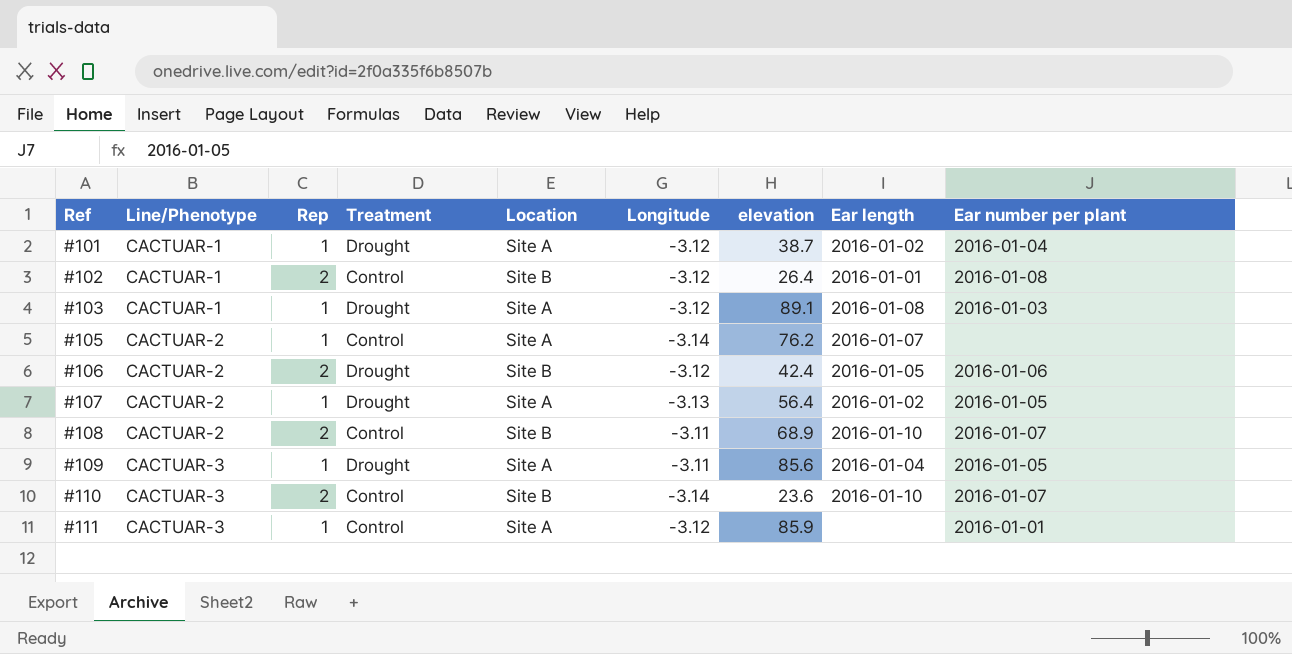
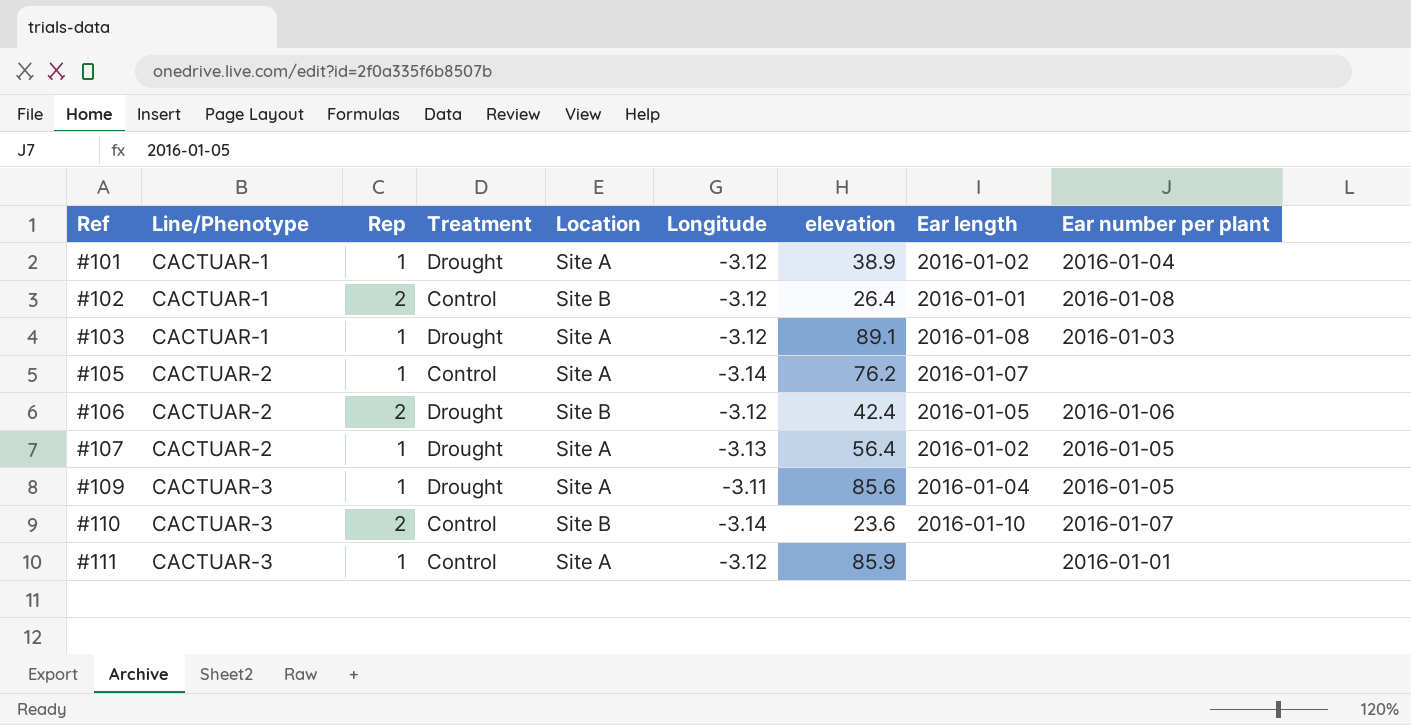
row #108: CACTUAR-2 | 2 | Control | Site B | -3.11 | 68.9 | 2016-01-10 | 2016-01-07 -> none
#101 | elevation: 38.7 -> 38.9

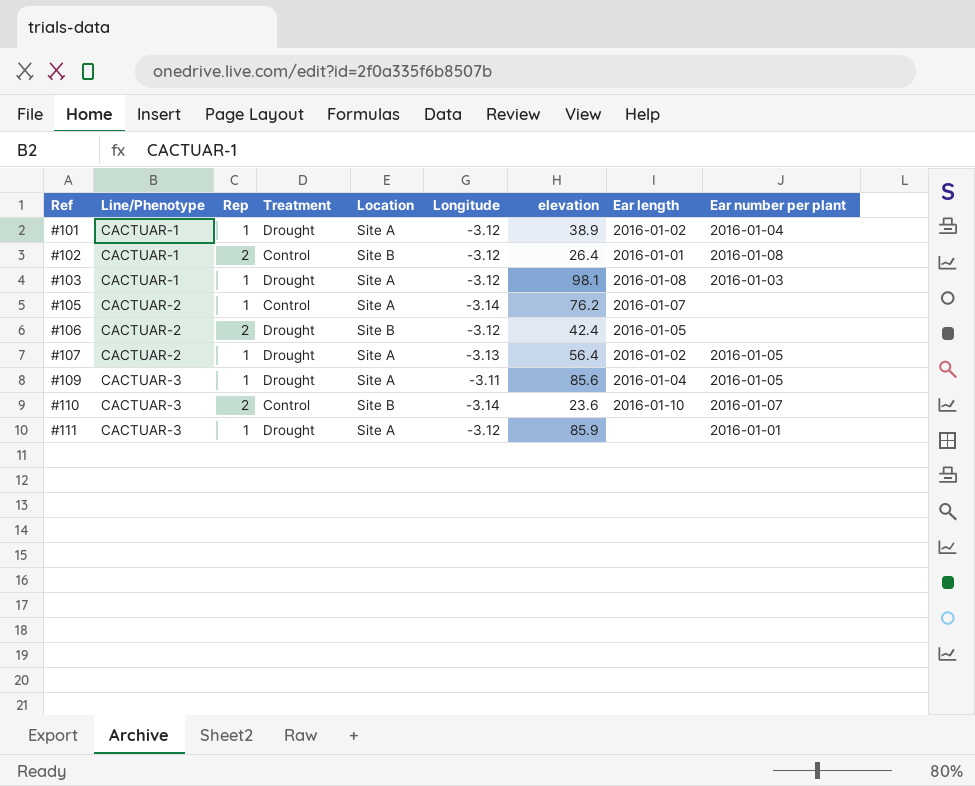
#103 | elevation: 89.1 -> 98.1
#106 | Ear number per plant: 2016-01-06 -> none
#111 | Treatment: Control -> Drought

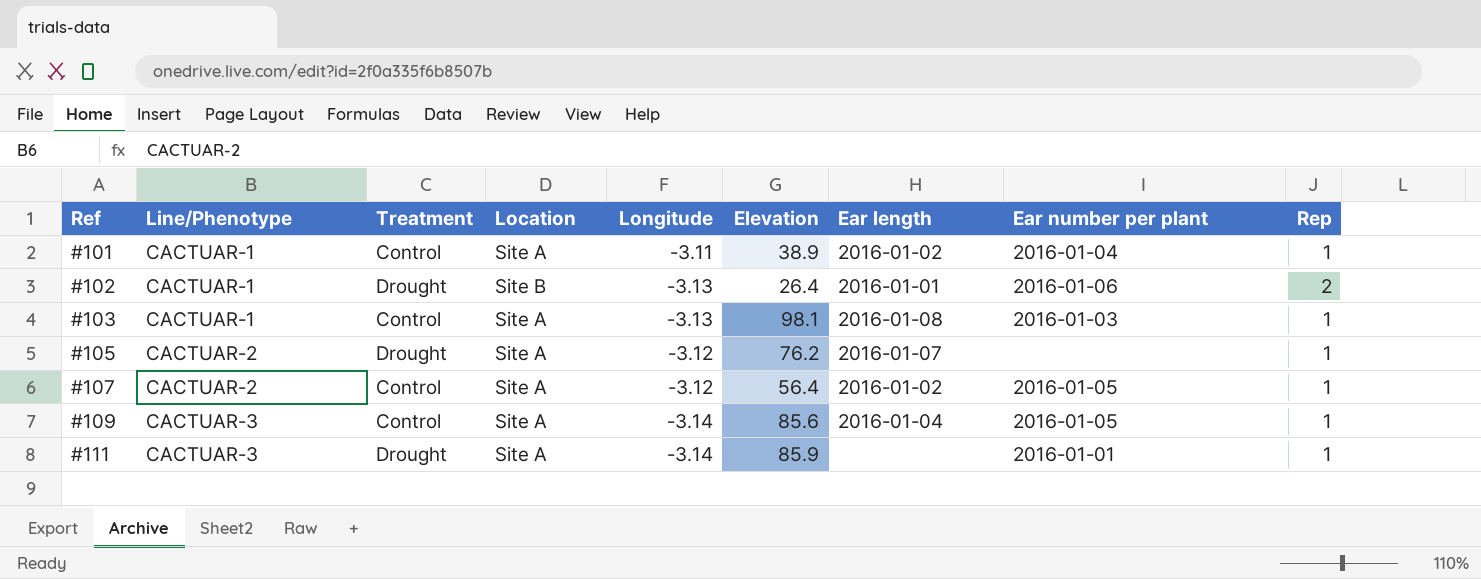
column name: elevation -> Elevation
column Rep | position: 3 -> 9
row #106: CACTUAR-2 | 2 | Drought | Site B | -3.12 | 42.4 | 2016-01-05 | none -> none
row #110: CACTUAR-3 | 2 | Control | Site B | -3.14 | 23.6 | 2016-01-10 | 2016-01-07 -> none
#101 | Treatment: Drought -> Control
#101 | Longitude: -3.12 -> -3.11
#102 | Treatment: Control -> Drought
#102 | Longitude: -3.12 -> -3.13
#102 | Ear number per plant: 2016-01-08 -> 2016-01-06
#103 | Treatment: Drought -> Control
#103 | Longitude: -3.12 -> -3.13
#105 | Treatment: Control -> Drought
#105 | Longitude: -3.14 -> -3.12
#107 | Treatment: Drought -> Control
#107 | Longitude: -3.13 -> -3.12
#109 | Treatment: Drought -> Control
#109 | Longitude: -3.11 -> -3.14
#111 | Longitude: -3.12 -> -3.14

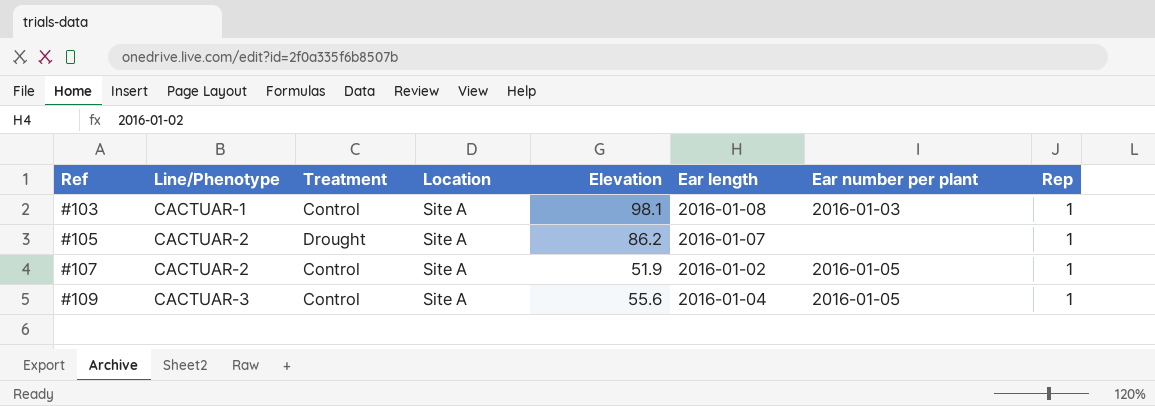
column Longitude | position: 5 -> none
row #101: CACTUAR-1 | Control | Site A | -3.11 | 38.9 | 2016-01-02 | 2016-01-04 | 1 -> none
row #102: CACTUAR-1 | Drought | Site B | -3.13 | 26.4 | 2016-01-01 | 2016-01-06 | 2 -> none
row #111: CACTUAR-3 | Drought | Site A | -3.14 | 85.9 | none | 2016-01-01 | 1 -> none
#105 | Elevation: 76.2 -> 86.2
#107 | Elevation: 56.4 -> 51.9
#109 | Elevation: 85.6 -> 55.6

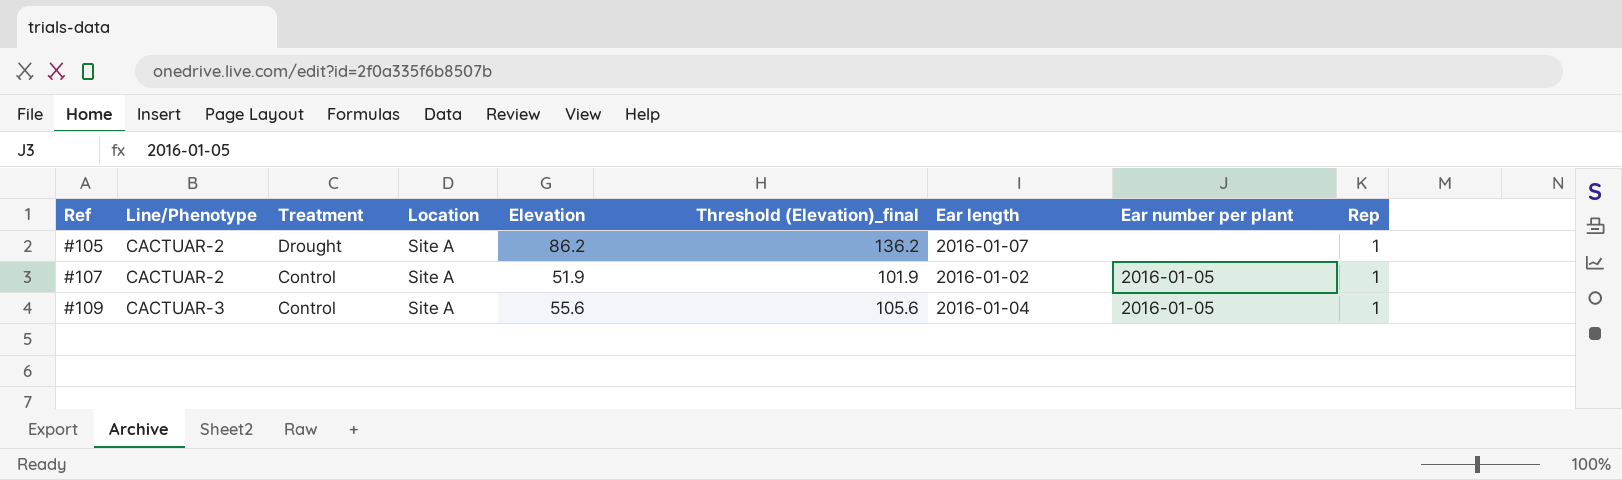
column Threshold (Elevation)_final | formula: none -> [Elevation] + 50
row #103: CACTUAR-1 | Control | Site A | 98.1 | 2016-01-08 | 2016-01-03 | 1 -> none

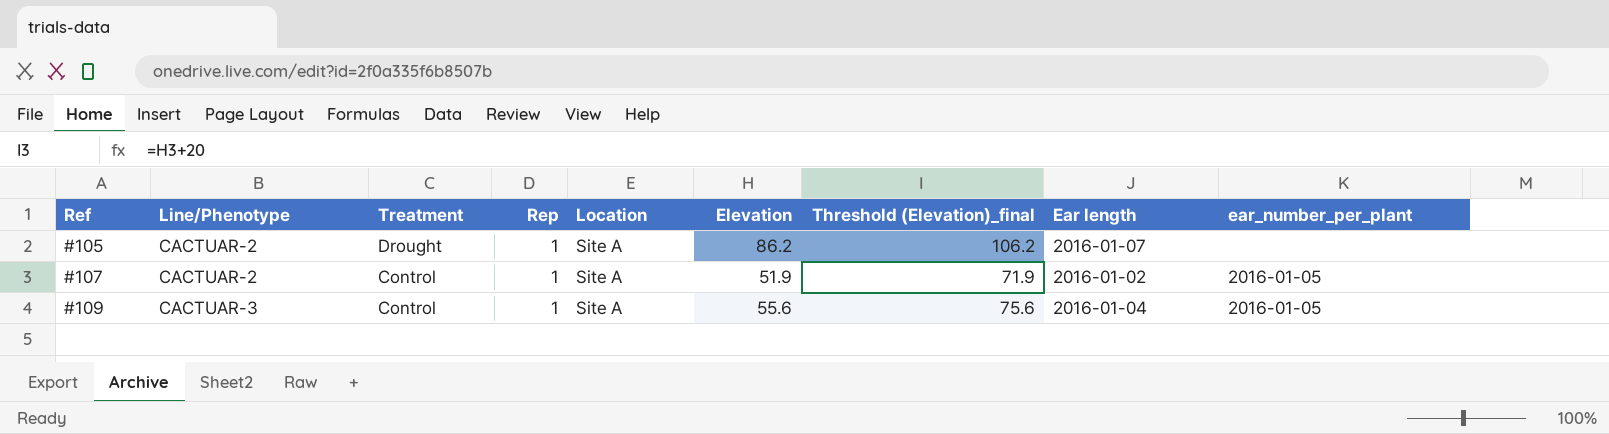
column Rep | position: 9 -> 4
column Threshold (Elevation)_final | formula: [Elevation] + 50 -> [Elevation] + 20
column name: Ear number per plant -> ear_number_per_plant

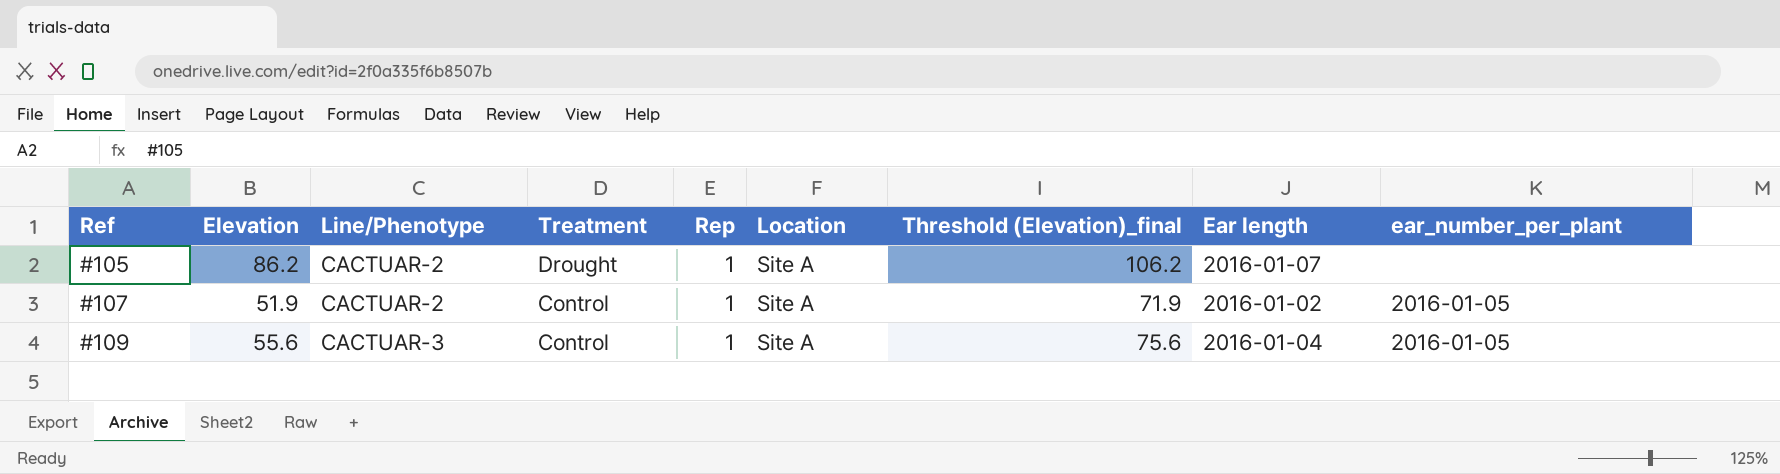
column Elevation | position: 6 -> 2

